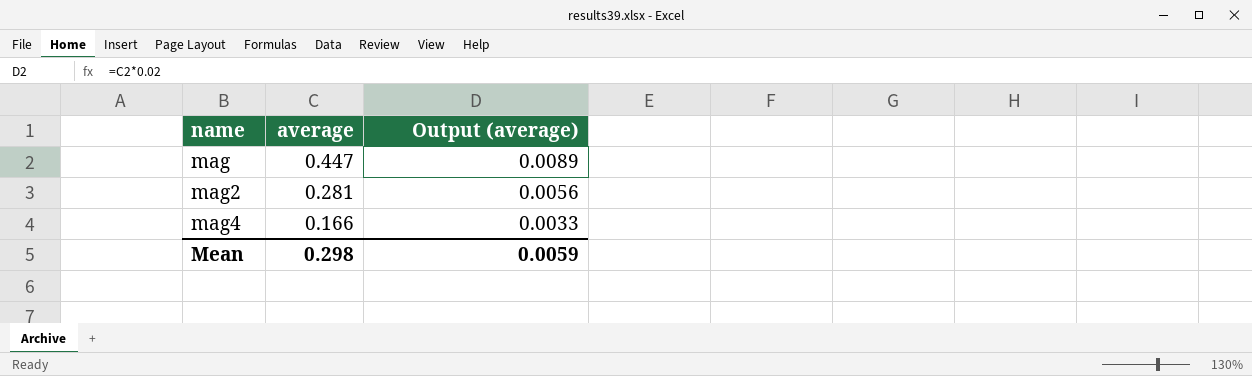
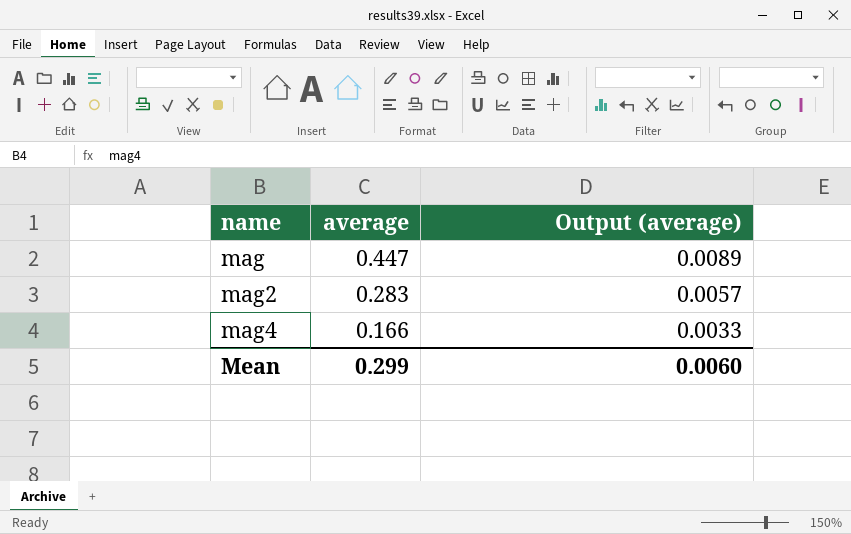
mag2 | average: 0.281 -> 0.283
mag2 | Output (average): 0.0056 -> 0.0057
Mean | average: 0.298 -> 0.299
Mean | Output (average): 0.0059 -> 0.0060

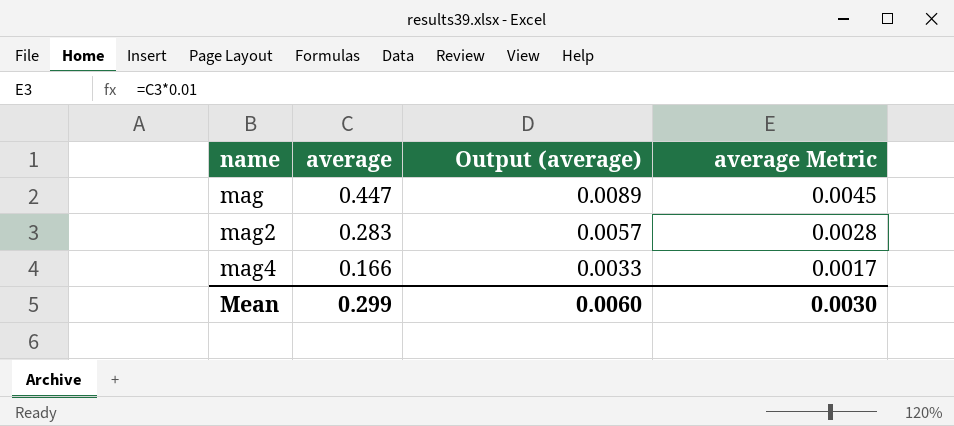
column average Metric | formula: none -> [average] * 0.01

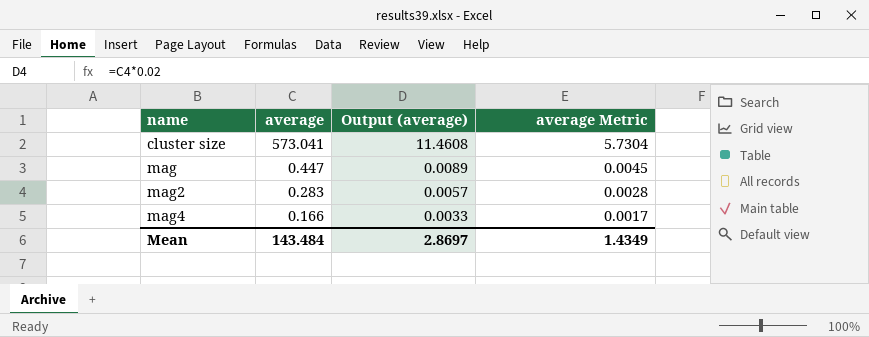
row cluster size: none -> 573.041 | 11.4608 | 5.7304
Mean | average: 0.299 -> 143.484
Mean | Output (average): 0.0060 -> 2.8697
Mean | average Metric: 0.0030 -> 1.4349

